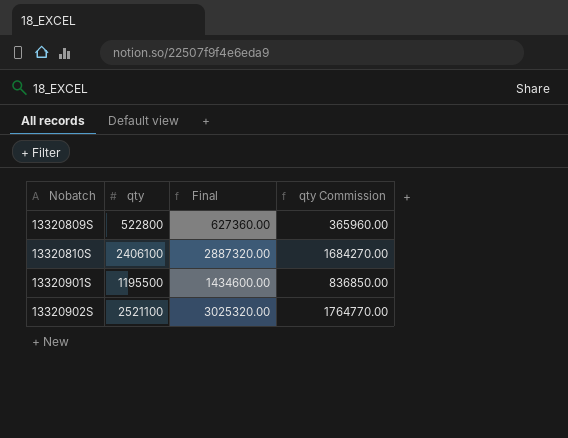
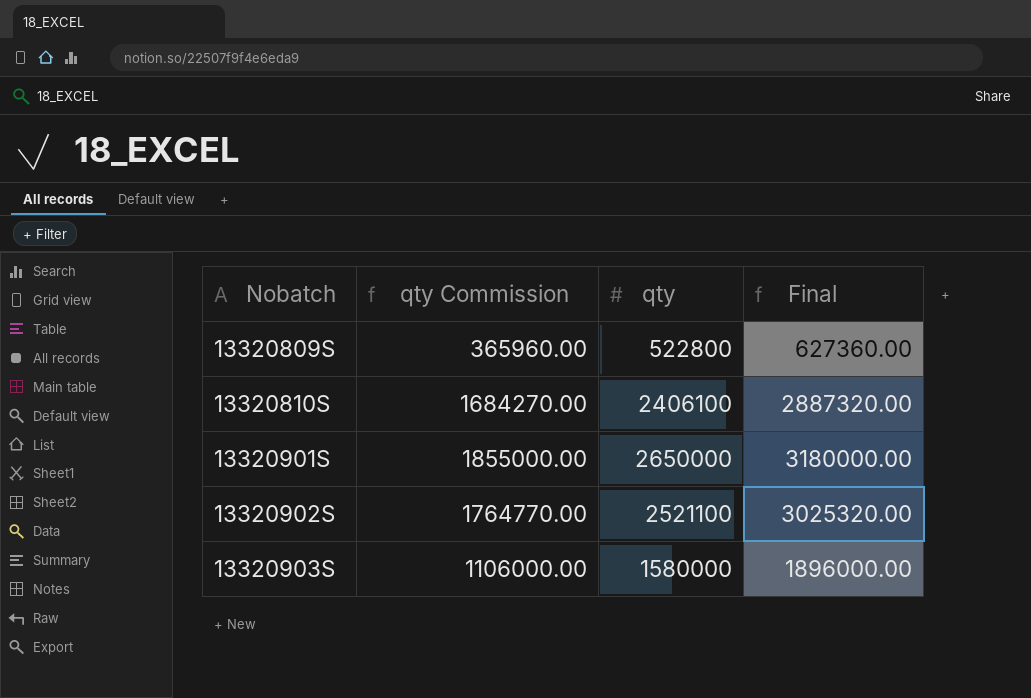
column qty Commission | position: 4 -> 2
13320901S | qty Commission: 836850.00 -> 1855000.00
13320901S | qty: 1195500 -> 2650000
13320901S | Final: 1434600.00 -> 3180000.00
row 13320903S: none -> 1106000.00 | 1580000 | 1896000.00

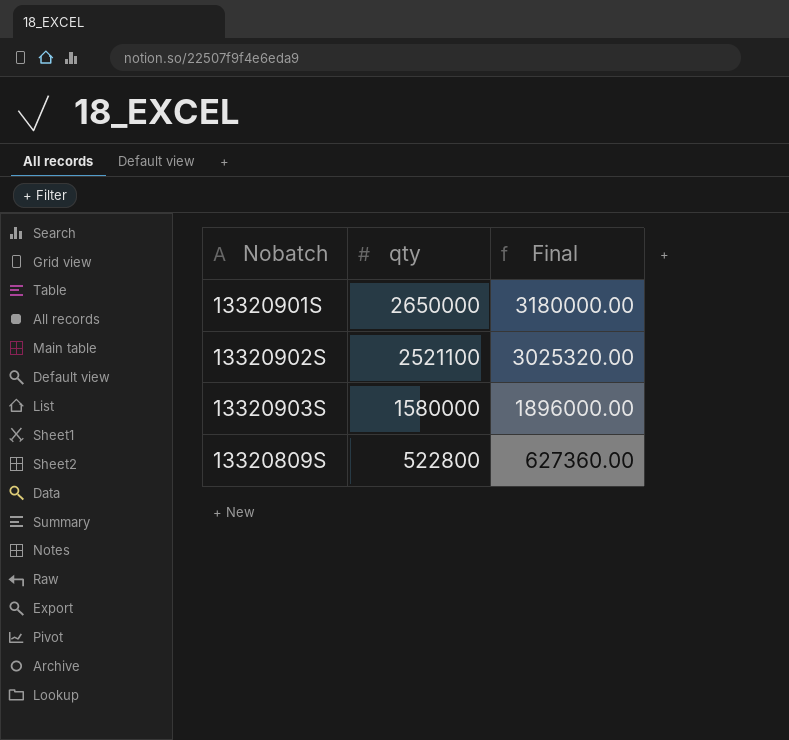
row order: Nobatch ascending -> qty descending
column qty Commission | formula: [qty] * 0.7 -> none
row 13320810S: 1684270.00 | 2406100 | 2887320.00 -> none

